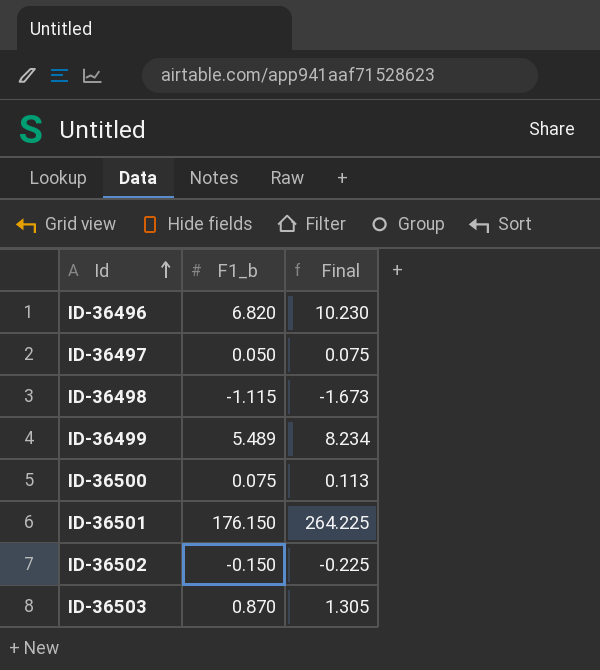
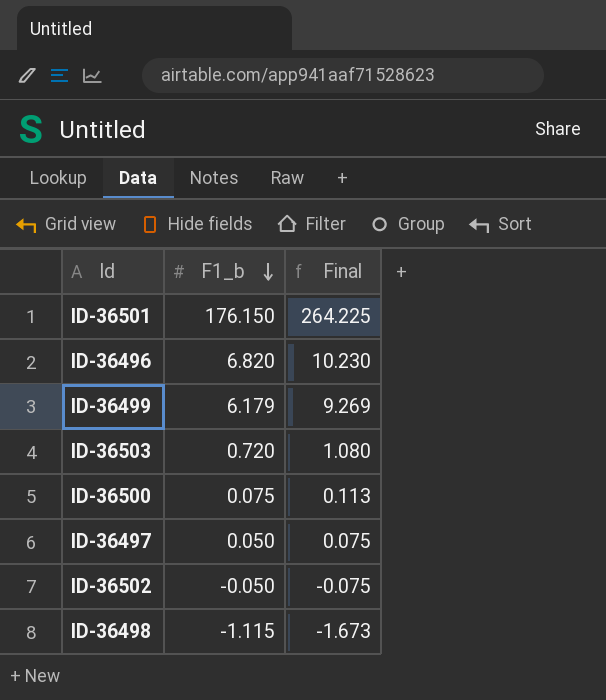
row order: Id ascending -> F1_b descending
ID-36499 | F1_b: 5.489 -> 6.179
ID-36499 | Final: 8.234 -> 9.269
ID-36503 | F1_b: 0.870 -> 0.720
ID-36503 | Final: 1.305 -> 1.080
ID-36502 | F1_b: -0.150 -> -0.050
ID-36502 | Final: -0.225 -> -0.075

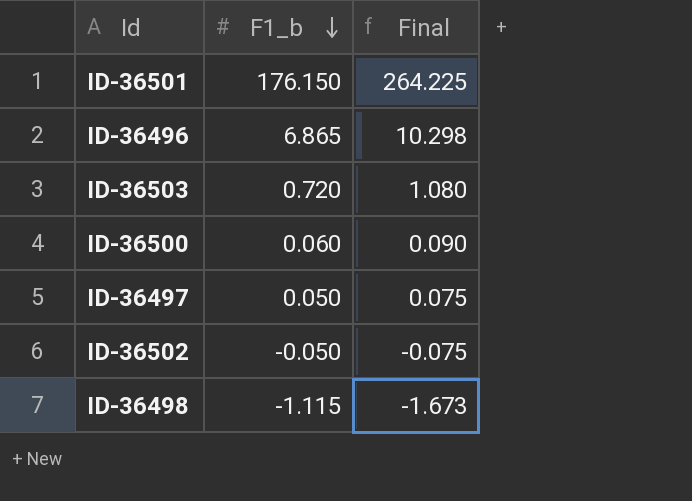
row ID-36499: 6.179 | 9.269 -> none
ID-36496 | F1_b: 6.820 -> 6.865
ID-36496 | Final: 10.230 -> 10.298
ID-36500 | F1_b: 0.075 -> 0.060
ID-36500 | Final: 0.113 -> 0.090

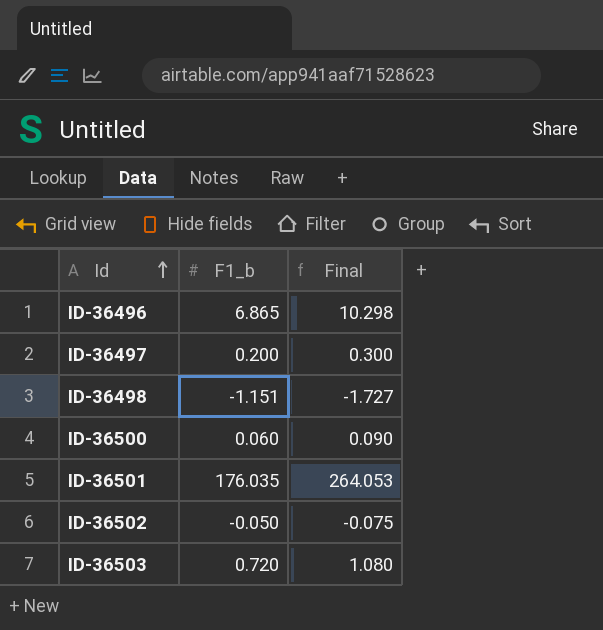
row order: F1_b descending -> Id ascending
ID-36497 | F1_b: 0.050 -> 0.200
ID-36497 | Final: 0.075 -> 0.300
ID-36498 | F1_b: -1.115 -> -1.151
ID-36498 | Final: -1.673 -> -1.727
ID-36501 | F1_b: 176.150 -> 176.035
ID-36501 | Final: 264.225 -> 264.053

